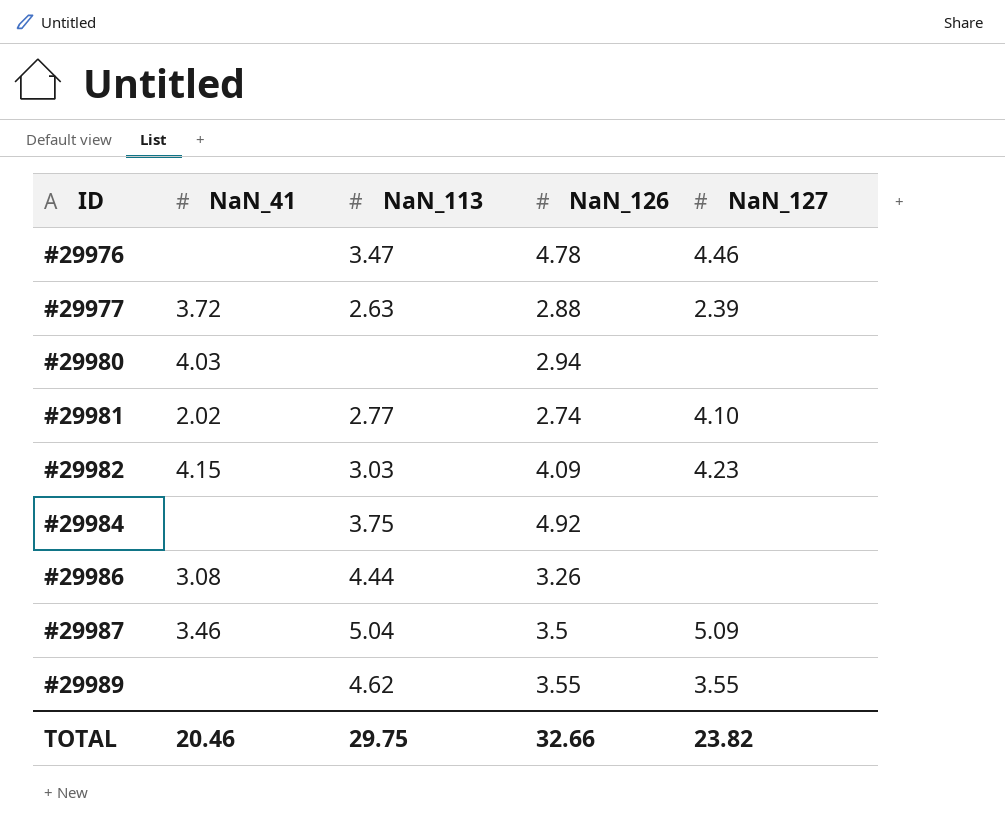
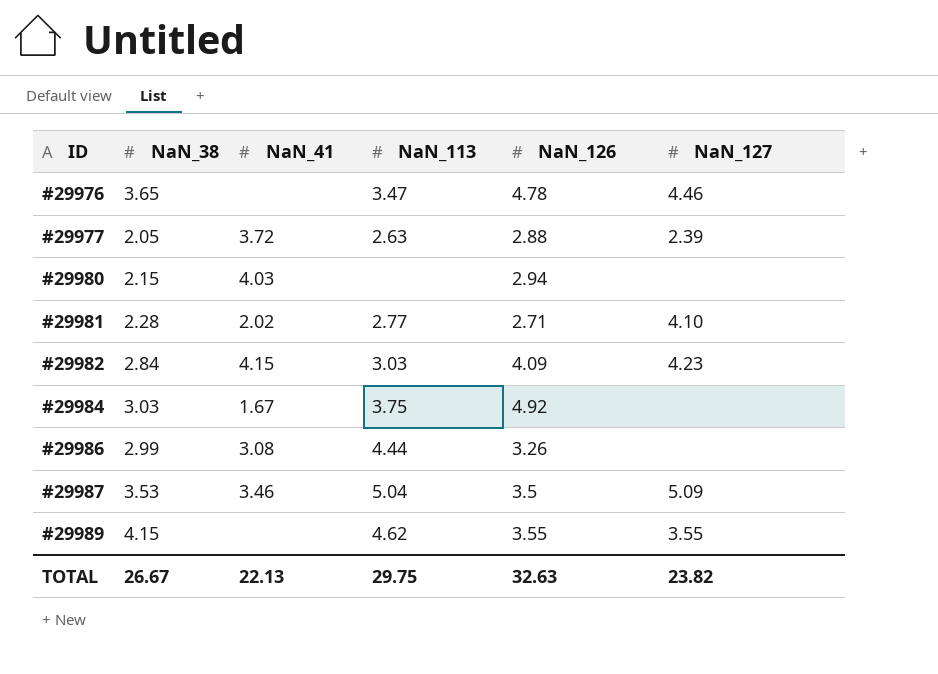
column NaN_38 | position: none -> 2
#29981 | NaN_126: 2.74 -> 2.71
#29984 | NaN_41: none -> 1.67
TOTAL | NaN_41: 20.46 -> 22.13
TOTAL | NaN_126: 32.66 -> 32.63

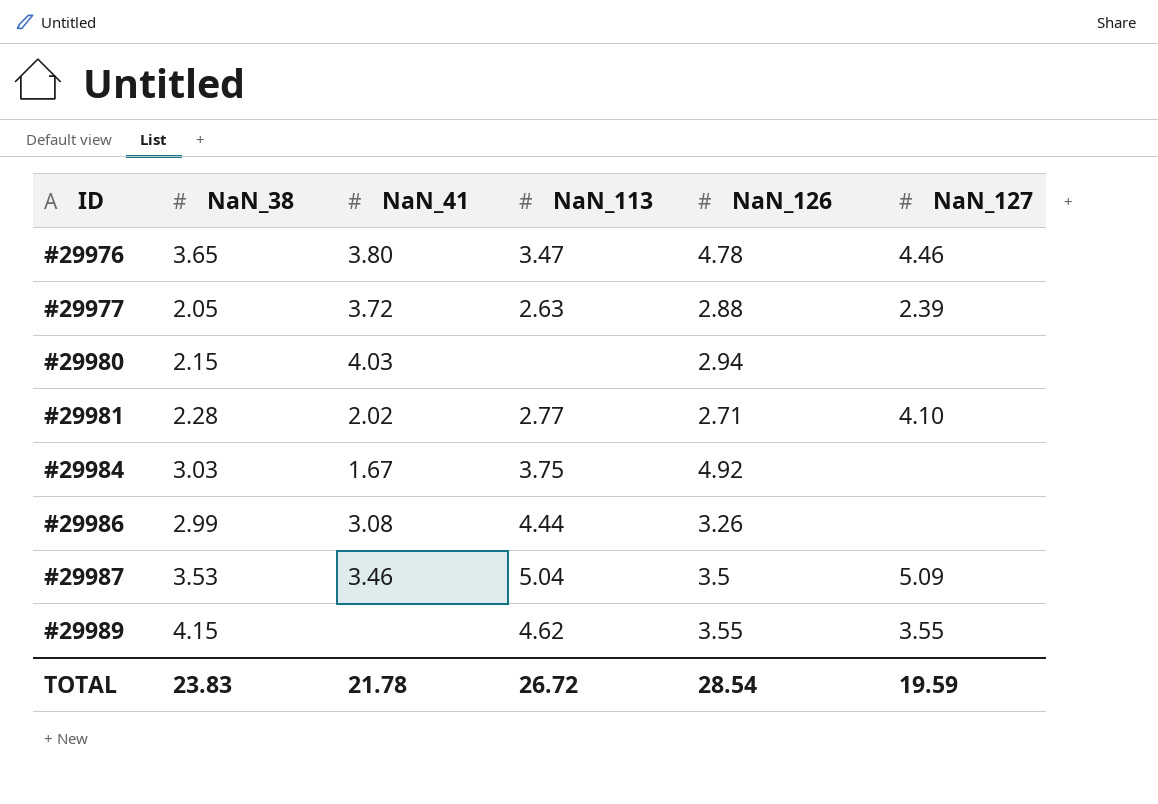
row #29982: 2.84 | 4.15 | 3.03 | 4.09 | 4.23 -> none
#29976 | NaN_41: none -> 3.80
TOTAL | NaN_38: 26.67 -> 23.83
TOTAL | NaN_41: 22.13 -> 21.78
TOTAL | NaN_113: 29.75 -> 26.72
TOTAL | NaN_126: 32.63 -> 28.54
TOTAL | NaN_127: 23.82 -> 19.59

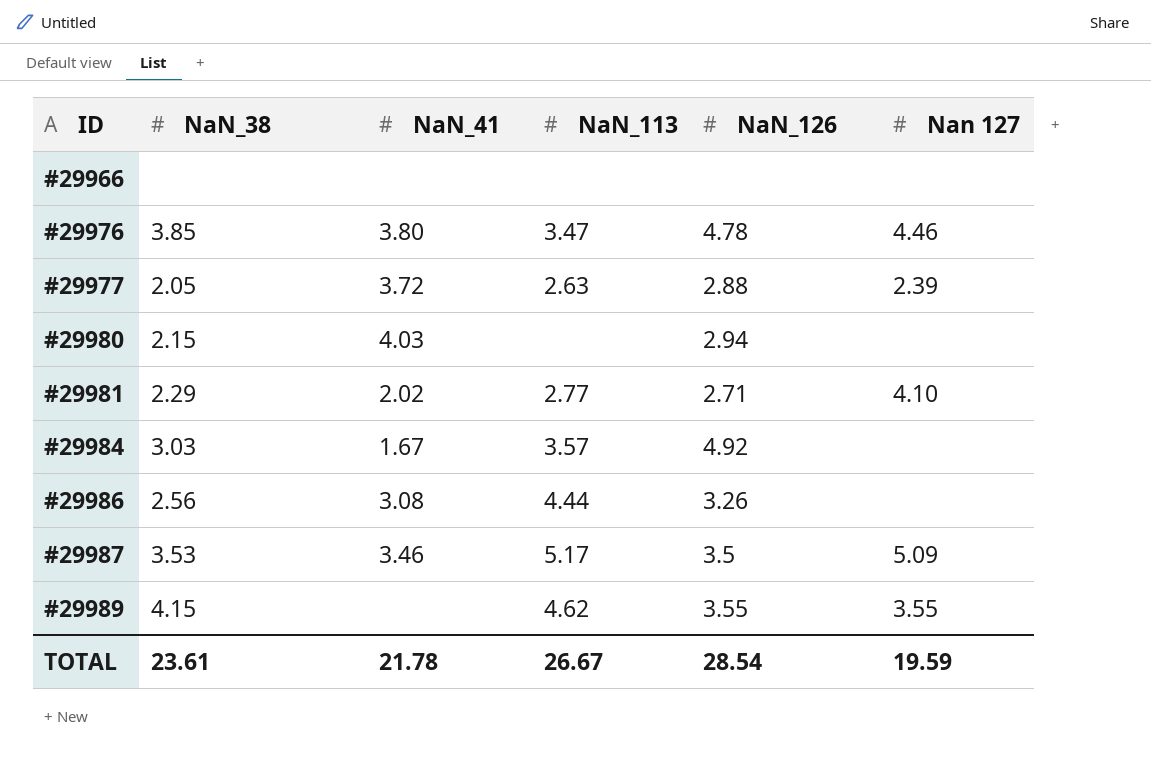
column name: NaN_127 -> Nan 127
row #29966: none -> none | none | none | none | none
#29976 | NaN_38: 3.65 -> 3.85
#29981 | NaN_38: 2.28 -> 2.29
#29984 | NaN_113: 3.75 -> 3.57
#29986 | NaN_38: 2.99 -> 2.56
#29987 | NaN_113: 5.04 -> 5.17
TOTAL | NaN_38: 23.83 -> 23.61
TOTAL | NaN_113: 26.72 -> 26.67

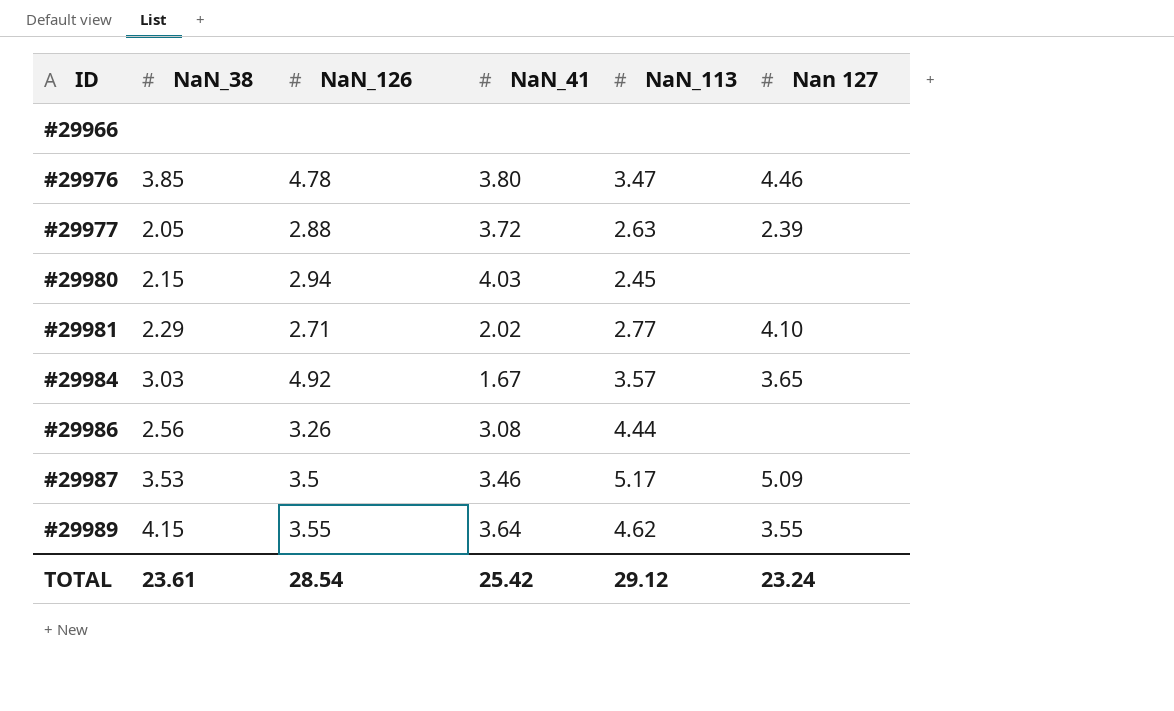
column NaN_126 | position: 5 -> 3
#29980 | NaN_113: none -> 2.45
#29984 | Nan 127: none -> 3.65
#29989 | NaN_41: none -> 3.64
TOTAL | NaN_41: 21.78 -> 25.42
TOTAL | NaN_113: 26.67 -> 29.12
TOTAL | Nan 127: 19.59 -> 23.24

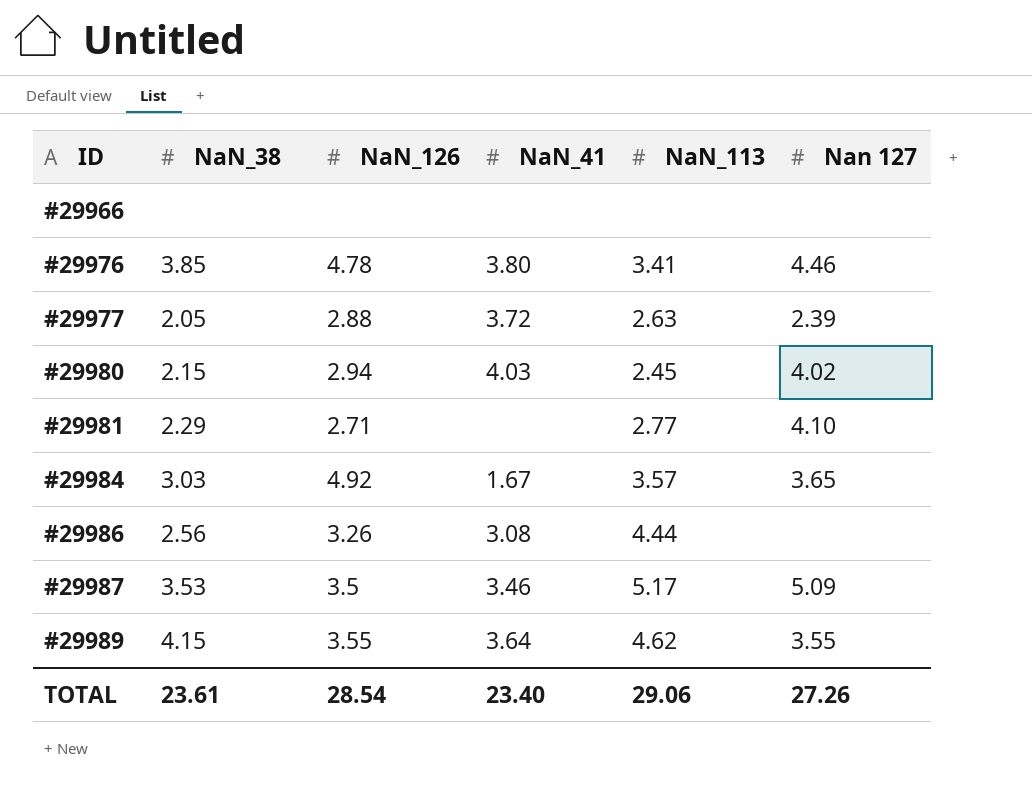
#29976 | NaN_113: 3.47 -> 3.41
#29980 | Nan 127: none -> 4.02
#29981 | NaN_41: 2.02 -> none
TOTAL | NaN_41: 25.42 -> 23.40
TOTAL | NaN_113: 29.12 -> 29.06
TOTAL | Nan 127: 23.24 -> 27.26

